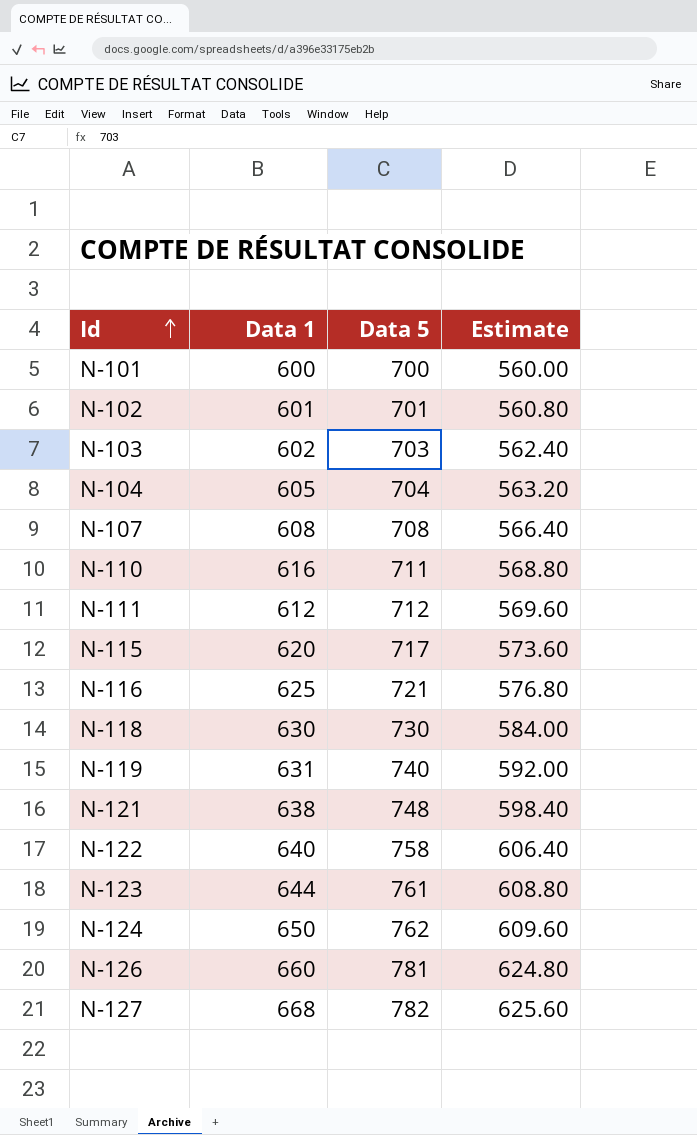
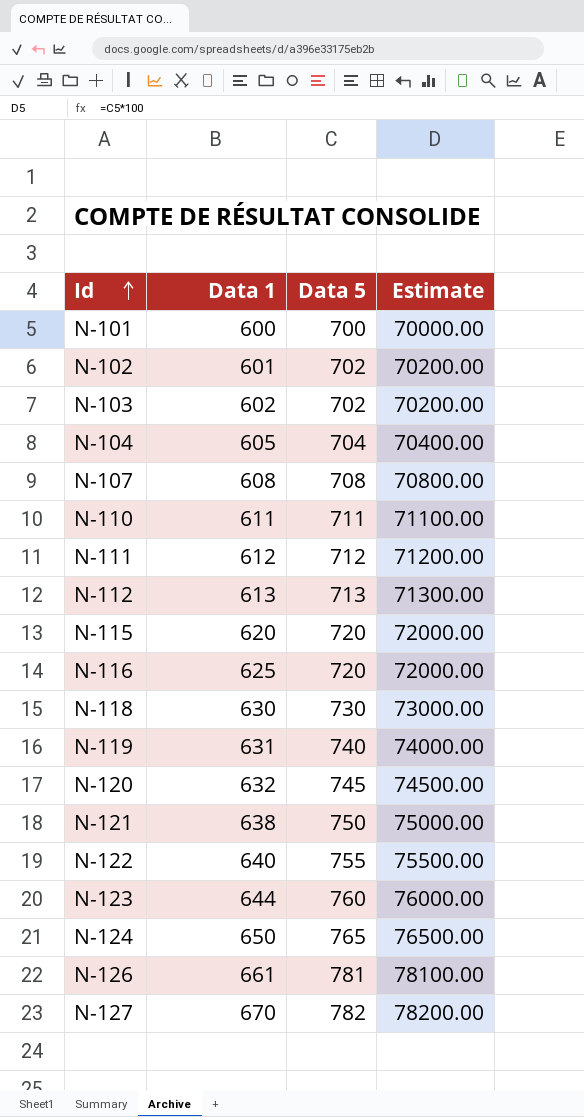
column Estimate | formula: [Data 5] * 0.8 -> [Data 5] * 100
N-102 | Data 5: 701 -> 702
N-103 | Data 5: 703 -> 702
N-110 | Data 1: 616 -> 611
row N-112: none -> 613 | 713 | 71300.00
N-115 | Data 5: 717 -> 720
N-116 | Data 5: 721 -> 720
row N-120: none -> 632 | 745 | 74500.00
N-121 | Data 5: 748 -> 750
N-122 | Data 5: 758 -> 755
N-123 | Data 5: 761 -> 760
N-124 | Data 5: 762 -> 765
N-126 | Data 1: 660 -> 661
N-127 | Data 1: 668 -> 670

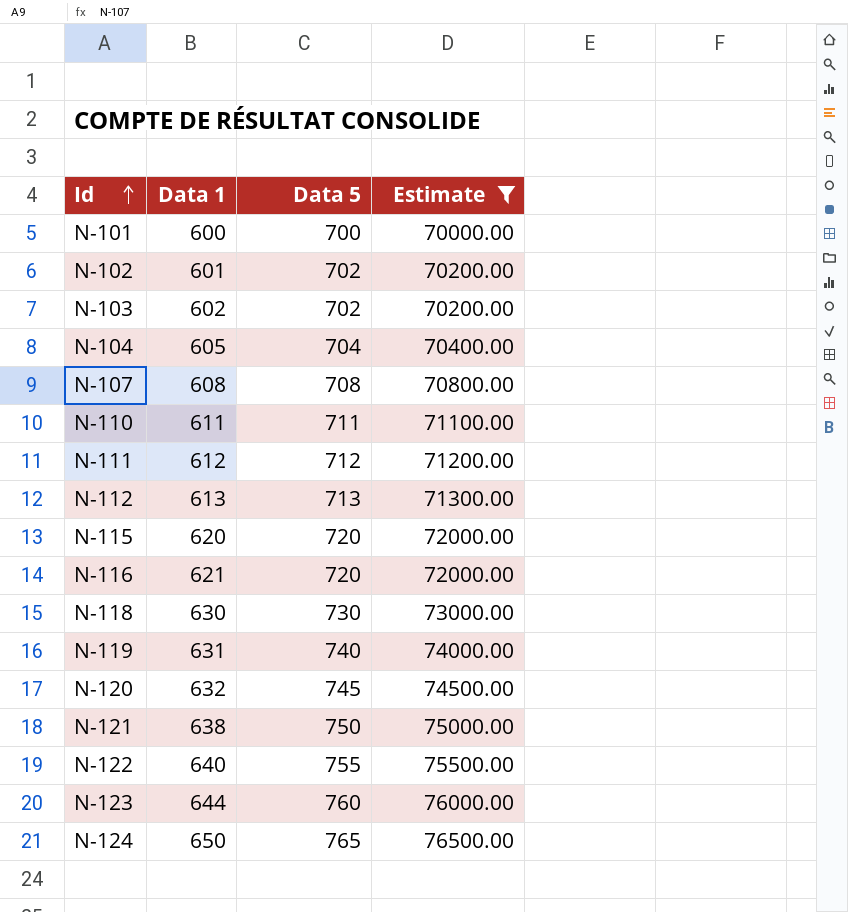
filter: none -> Estimate <= 76500.00
N-116 | Data 1: 625 -> 621

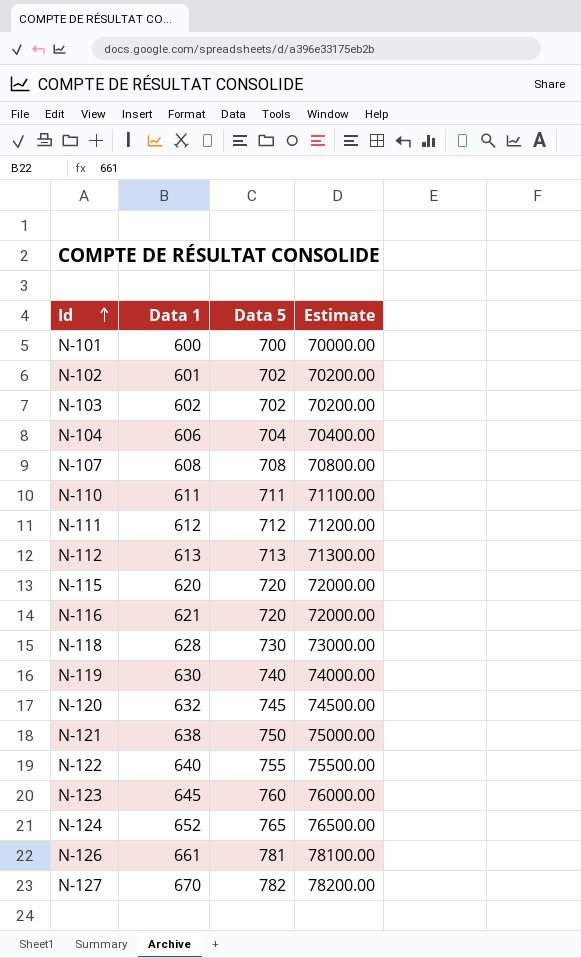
filter: Estimate <= 76500.00 -> none
N-104 | Data 1: 605 -> 606
N-118 | Data 1: 630 -> 628
N-119 | Data 1: 631 -> 630
N-123 | Data 1: 644 -> 645
N-124 | Data 1: 650 -> 652

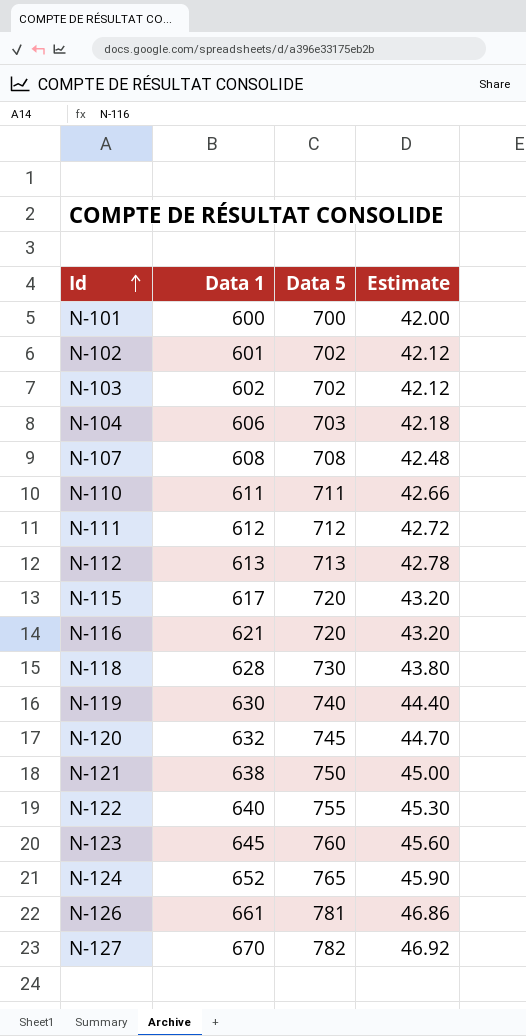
column Estimate | formula: [Data 5] * 100 -> [Data 5] * 0.06
N-104 | Data 5: 704 -> 703
N-115 | Data 1: 620 -> 617

